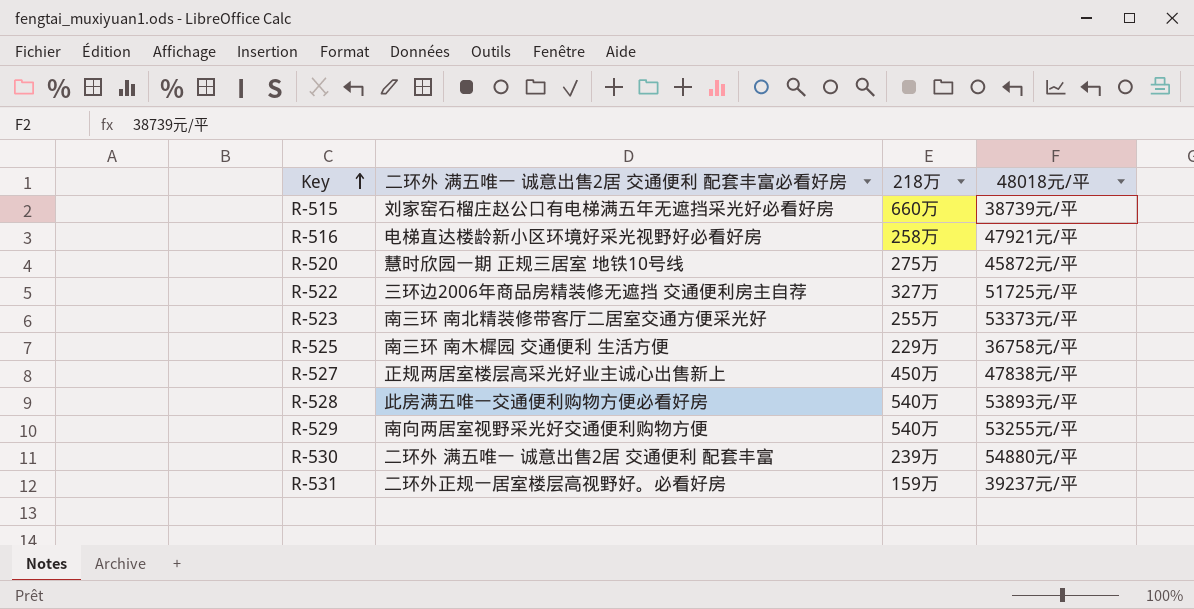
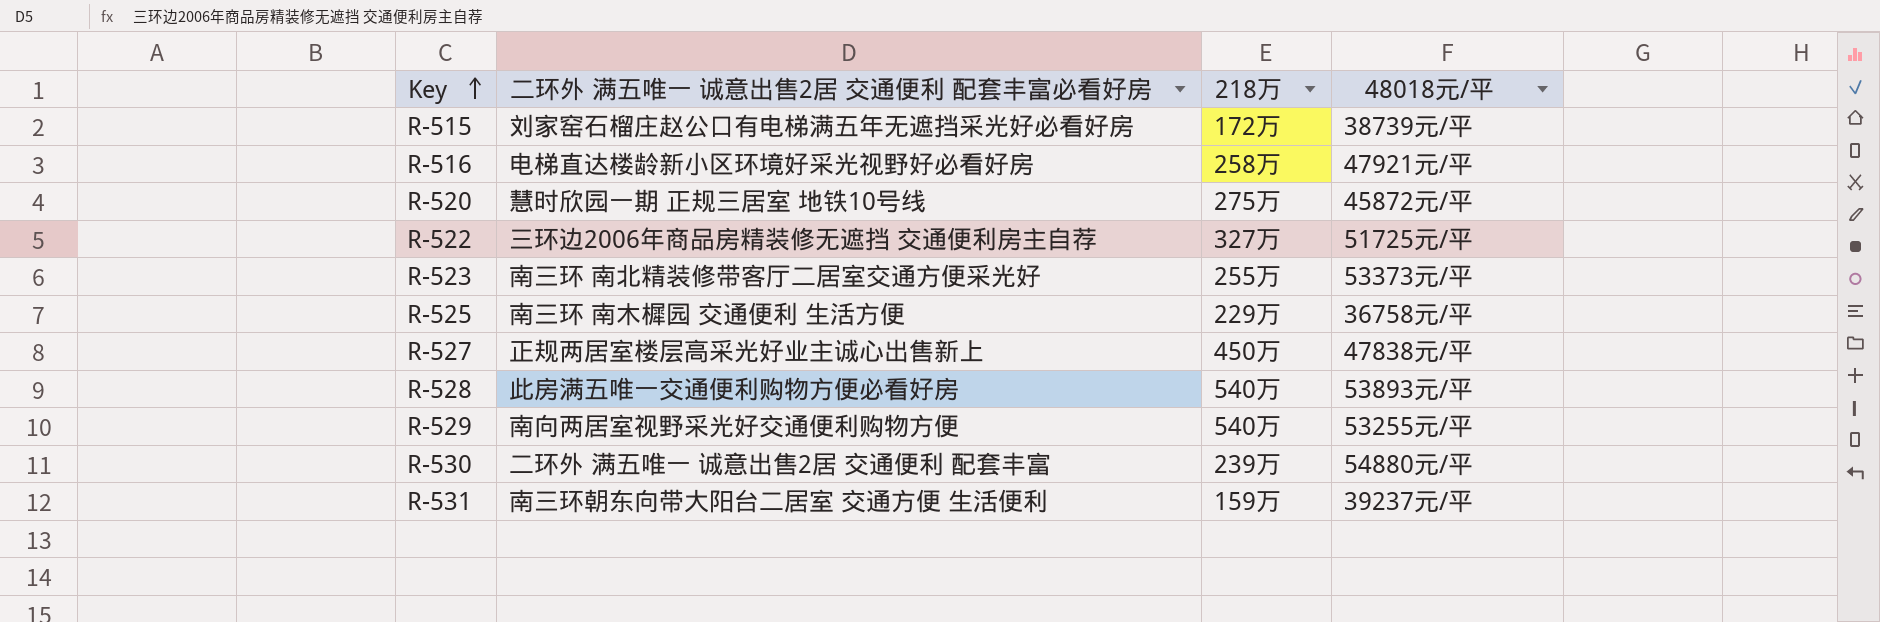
R-515 | 218万: 660万 -> 172万
R-531 | 二环外 满五唯一 诚意出售2居 交通便利 配套丰富必看好房: 二环外正规一居室楼层高视野好。必看好房 -> 南三环朝东向带大阳台二居室 交通方便 生活便利

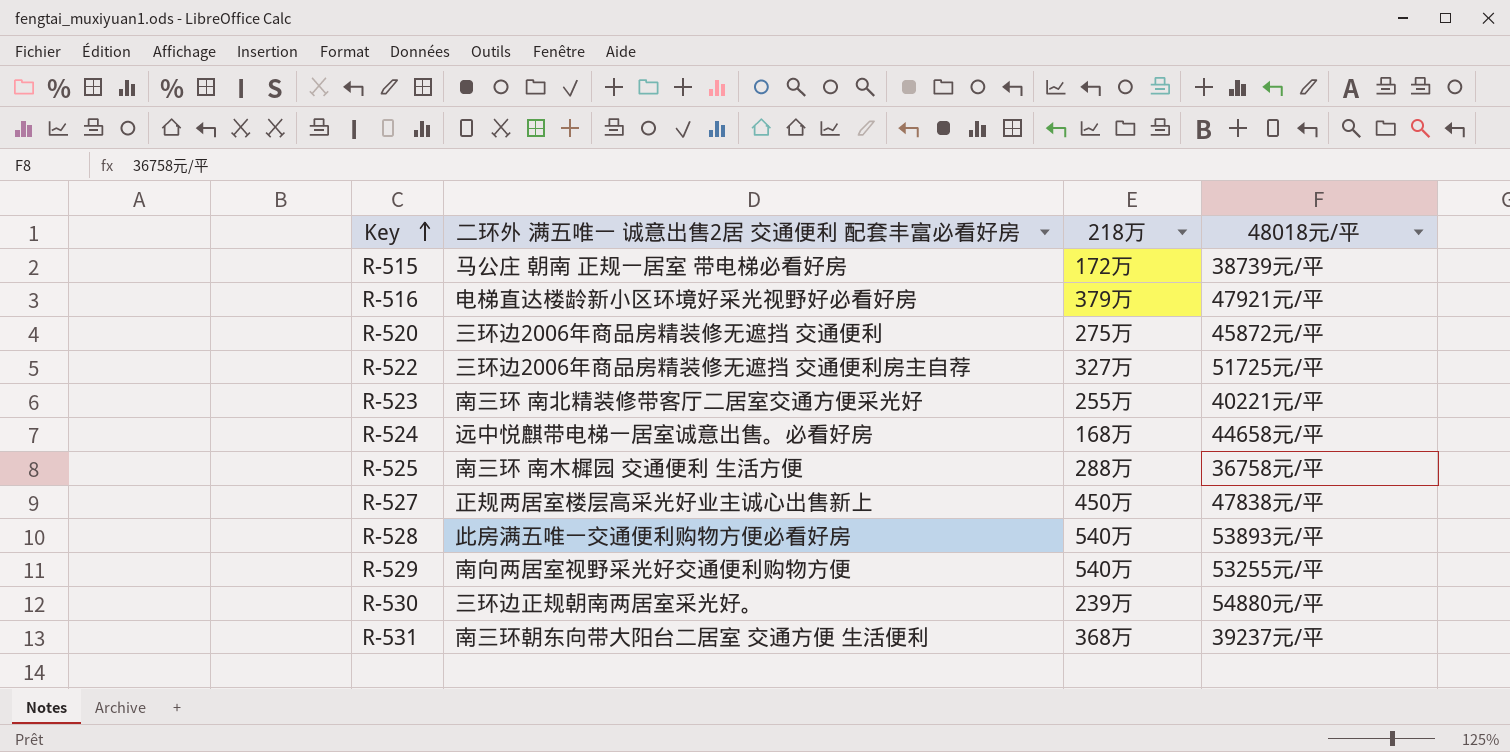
R-515 | 二环外 满五唯一 诚意出售2居 交通便利 配套丰富必看好房: 刘家窑石榴庄赵公口有电梯满五年无遮挡采光好必看好房 -> 马公庄 朝南 正规一居室 带电梯必看好房
R-516 | 218万: 258万 -> 379万
R-520 | 二环外 满五唯一 诚意出售2居 交通便利 配套丰富必看好房: 慧时欣园一期 正规三居室 地铁10号线 -> 三环边2006年商品房精装修无遮挡 交通便利
R-523 | 48018元/平: 53373元/平 -> 40221元/平
row R-524: none -> 远中悦麒带电梯一居室诚意出售。必看好房 | 168万 | 44658元/平
R-525 | 218万: 229万 -> 288万
R-530 | 二环外 满五唯一 诚意出售2居 交通便利 配套丰富必看好房: 二环外 满五唯一 诚意出售2居 交通便利 配套丰富 -> 三环边正规朝南两居室采光好。
R-531 | 218万: 159万 -> 368万

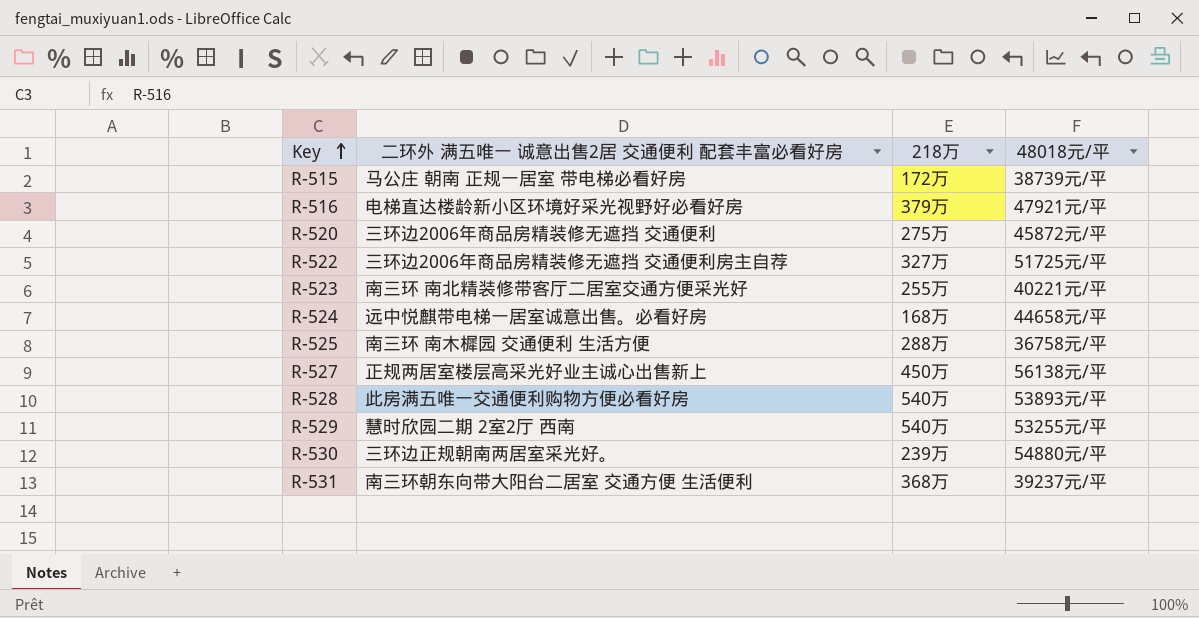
R-527 | 48018元/平: 47838元/平 -> 56138元/平
R-529 | 二环外 满五唯一 诚意出售2居 交通便利 配套丰富必看好房: 南向两居室视野采光好交通便利购物方便 -> 慧时欣园二期 2室2厅 西南

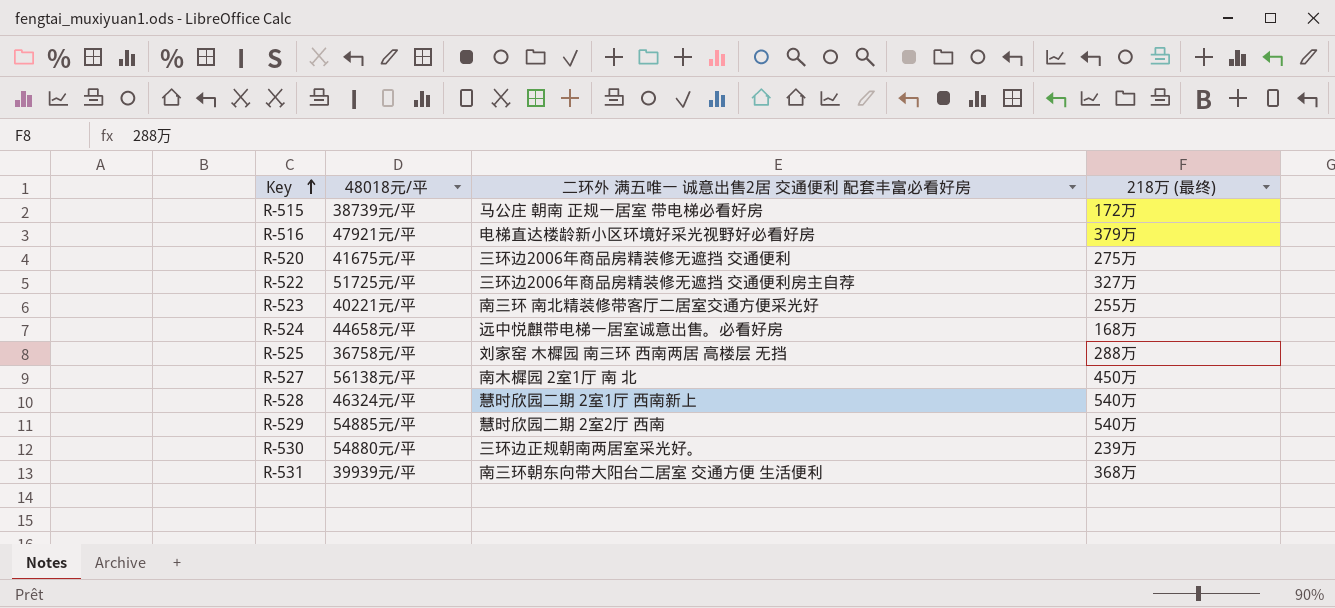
column 48018元/平 | position: 4 -> 2
column name: 218万 -> 218万 (最终)
R-520 | 48018元/平: 45872元/平 -> 41675元/平
R-525 | 二环外 满五唯一 诚意出售2居 交通便利 配套丰富必看好房: 南三环 南木樨园 交通便利 生活方便 -> 刘家窑 木樨园 南三环 西南两居 高楼层 无挡
R-527 | 二环外 满五唯一 诚意出售2居 交通便利 配套丰富必看好房: 正规两居室楼层高采光好业主诚心出售新上 -> 南木樨园 2室1厅 南 北
R-528 | 48018元/平: 53893元/平 -> 46324元/平
R-528 | 二环外 满五唯一 诚意出售2居 交通便利 配套丰富必看好房: 此房满五唯一交通便利购物方便必看好房 -> 慧时欣园二期 2室1厅 西南新上
R-529 | 48018元/平: 53255元/平 -> 54885元/平
R-531 | 48018元/平: 39237元/平 -> 39939元/平

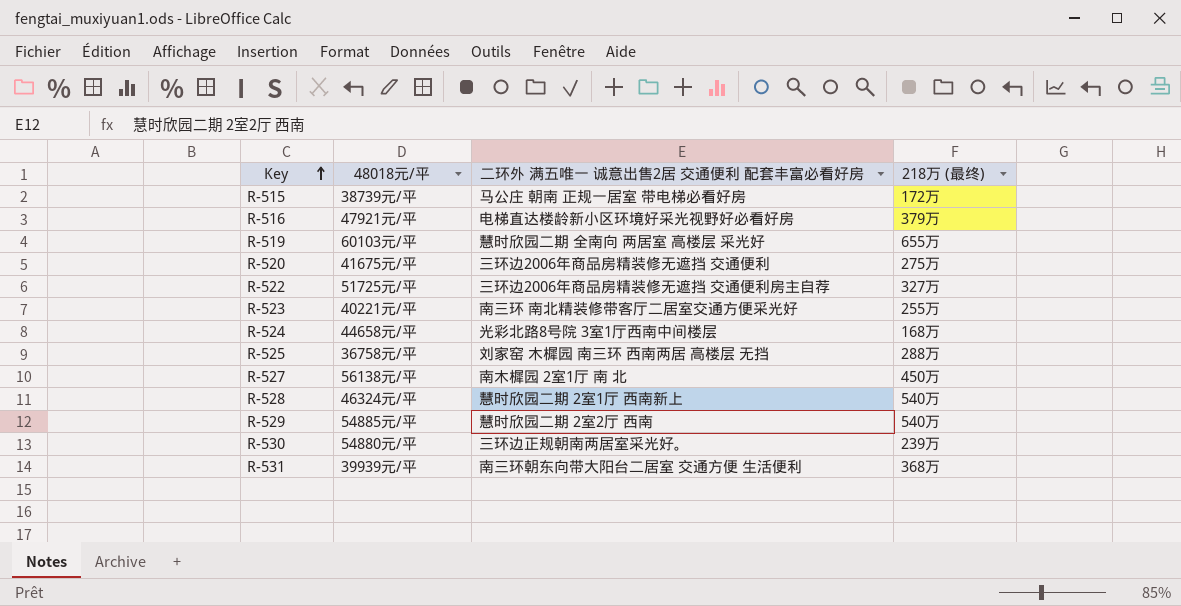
row R-519: none -> 60103元/平 | 慧时欣园二期 全南向 两居室 高楼层 采光好 | 655万
R-524 | 二环外 满五唯一 诚意出售2居 交通便利 配套丰富必看好房: 远中悦麒带电梯一居室诚意出售。必看好房 -> 光彩北路8号院 3室1厅西南中间楼层

